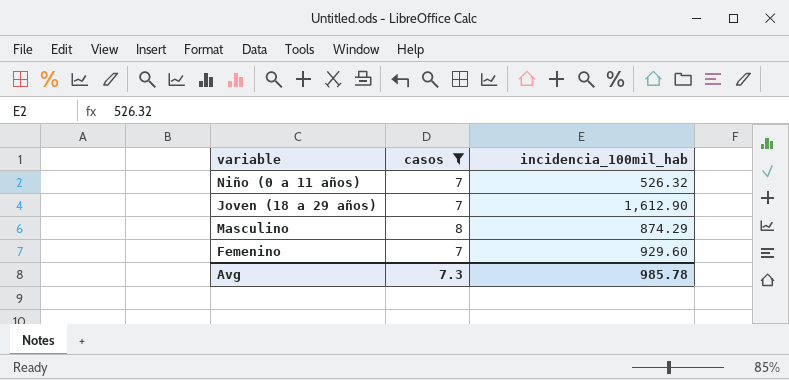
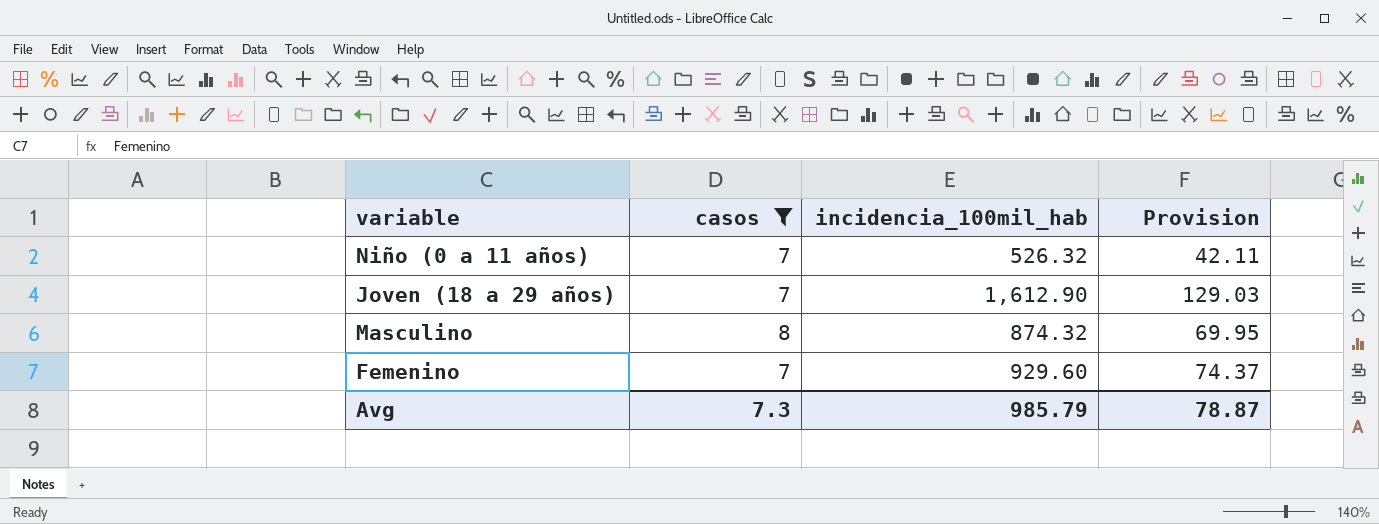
column Provision | formula: none -> [incidencia_100mil_hab] * 0.08
Masculino | incidencia_100mil_hab: 874.29 -> 874.32
Avg | incidencia_100mil_hab: 985.78 -> 985.79

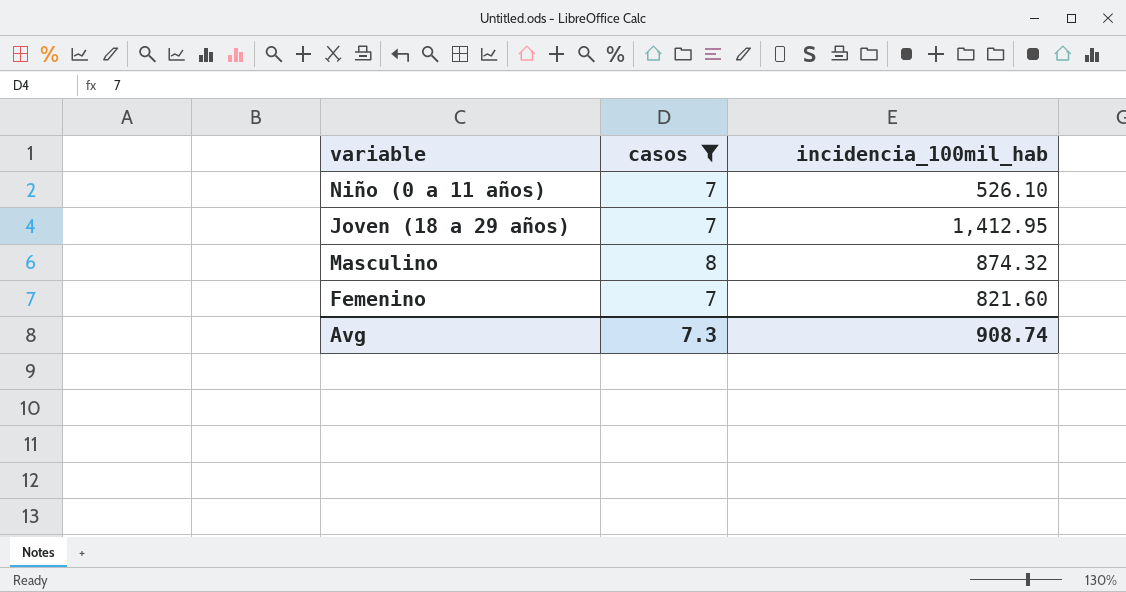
column Provision | formula: [incidencia_100mil_hab] * 0.08 -> none
Niño (0 a 11 años) | incidencia_100mil_hab: 526.32 -> 526.10
Joven (18 a 29 años) | incidencia_100mil_hab: 1,612.90 -> 1,412.95
Femenino | incidencia_100mil_hab: 929.60 -> 821.60
Avg | incidencia_100mil_hab: 985.79 -> 908.74

